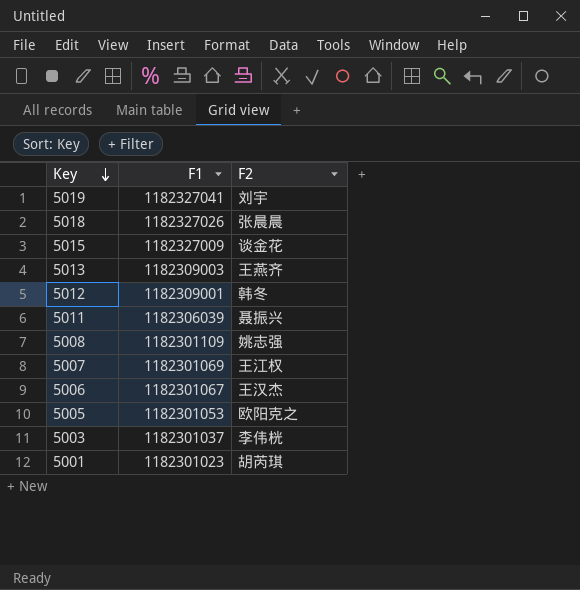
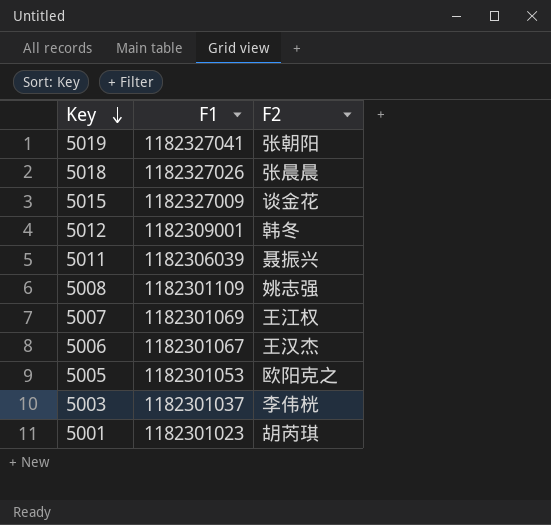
row 5013: 1182309003 | 王燕齐 -> none
5019 | F2: 刘宇 -> 张朝阳

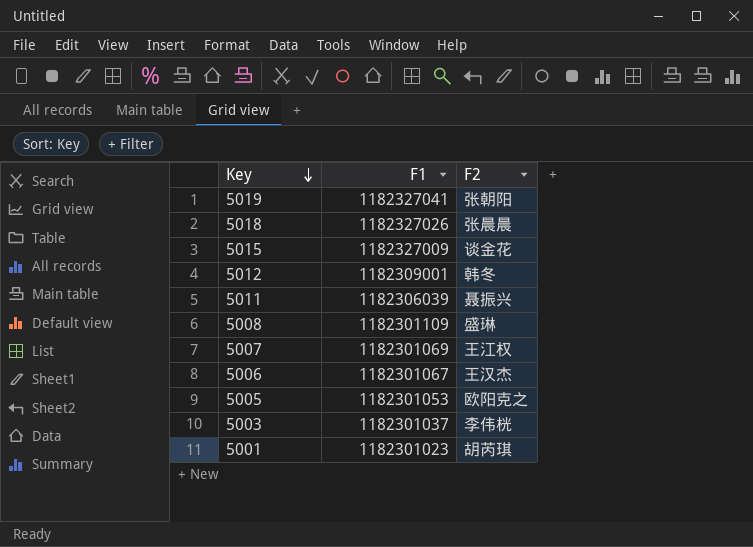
5008 | F2: 姚志强 -> 盛琳

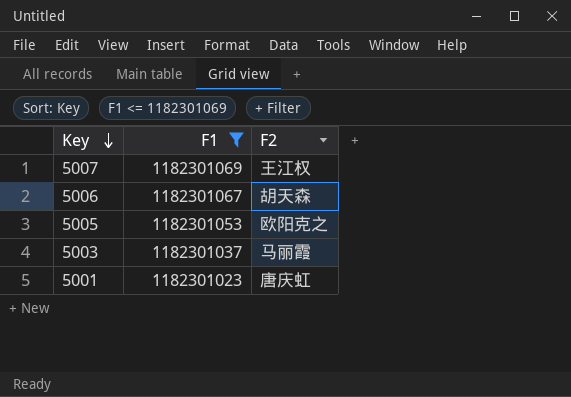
filter: none -> F1 <= 1182301069
5006 | F2: 王汉杰 -> 胡天森
5003 | F2: 李伟桄 -> 马丽霞
5001 | F2: 胡芮琪 -> 唐庆虹

